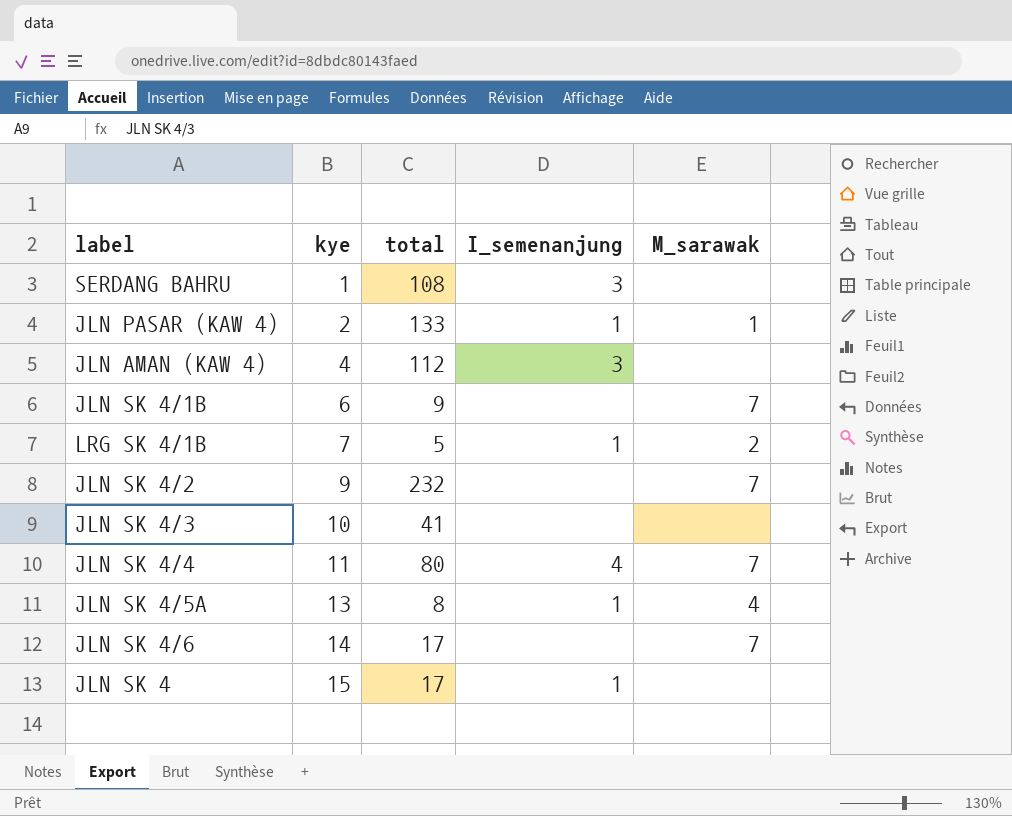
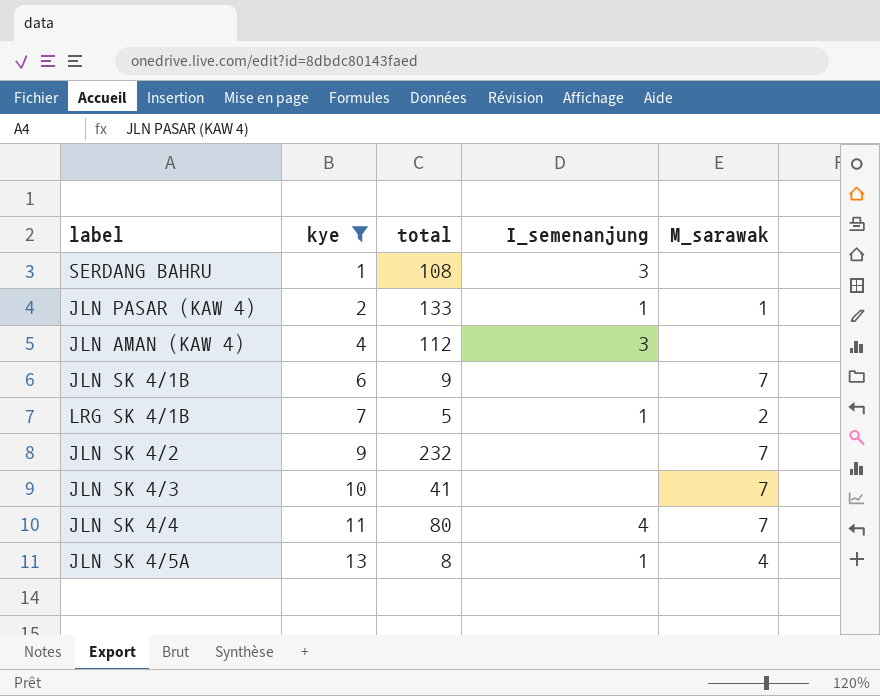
filter: none -> kye <= 13
JLN SK 4/3 | M_sarawak: none -> 7

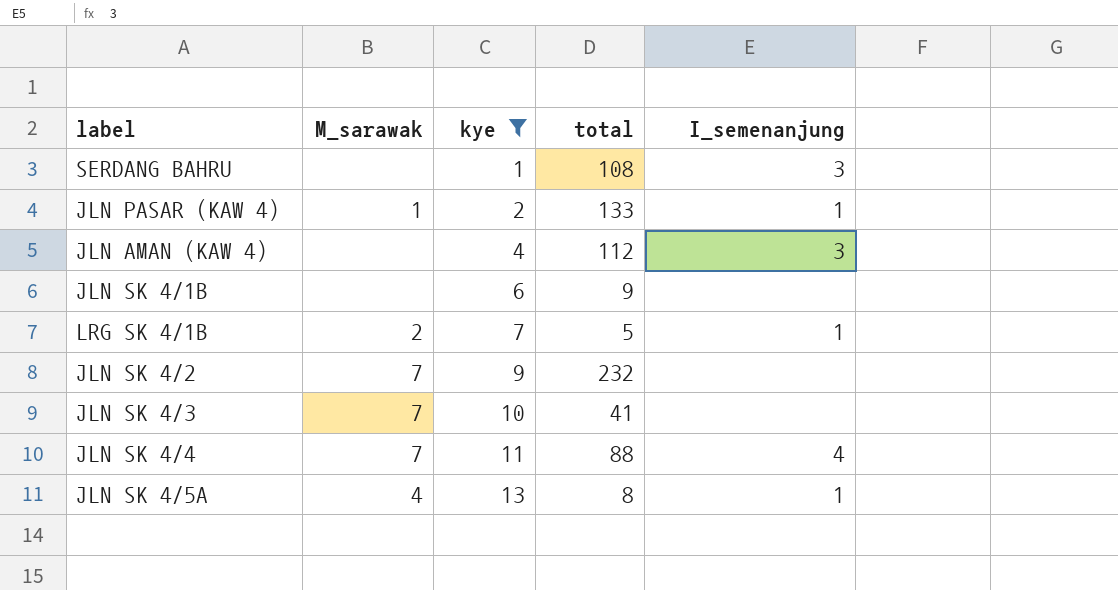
column M_sarawak | position: 5 -> 2
JLN SK 4/1B | M_sarawak: 7 -> none
JLN SK 4/4 | total: 80 -> 88

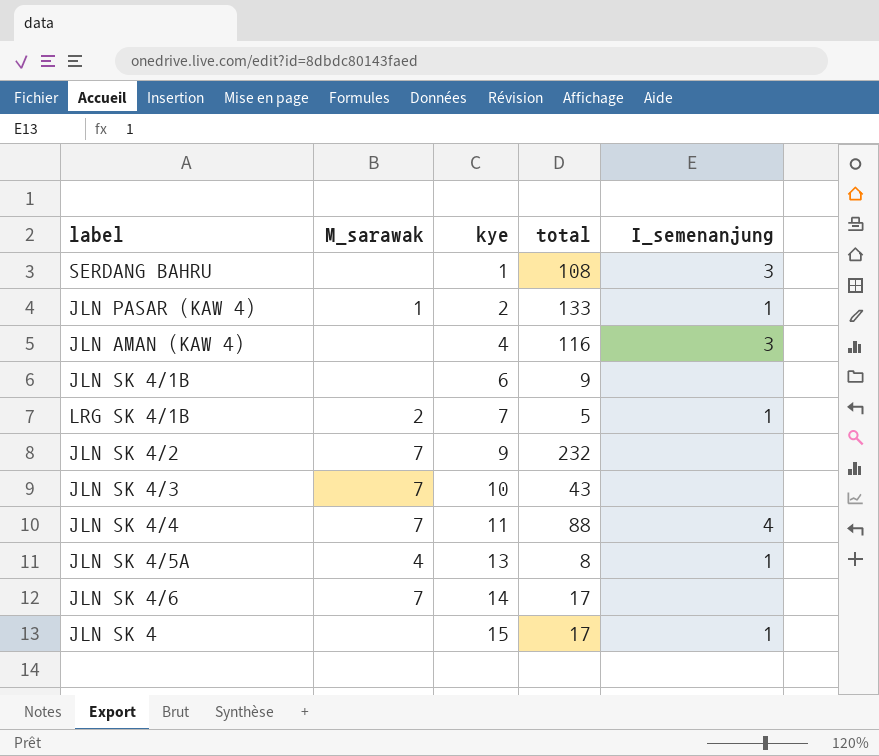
filter: kye <= 13 -> none
JLN AMAN (KAW 4) | total: 112 -> 116
JLN SK 4/3 | total: 41 -> 43

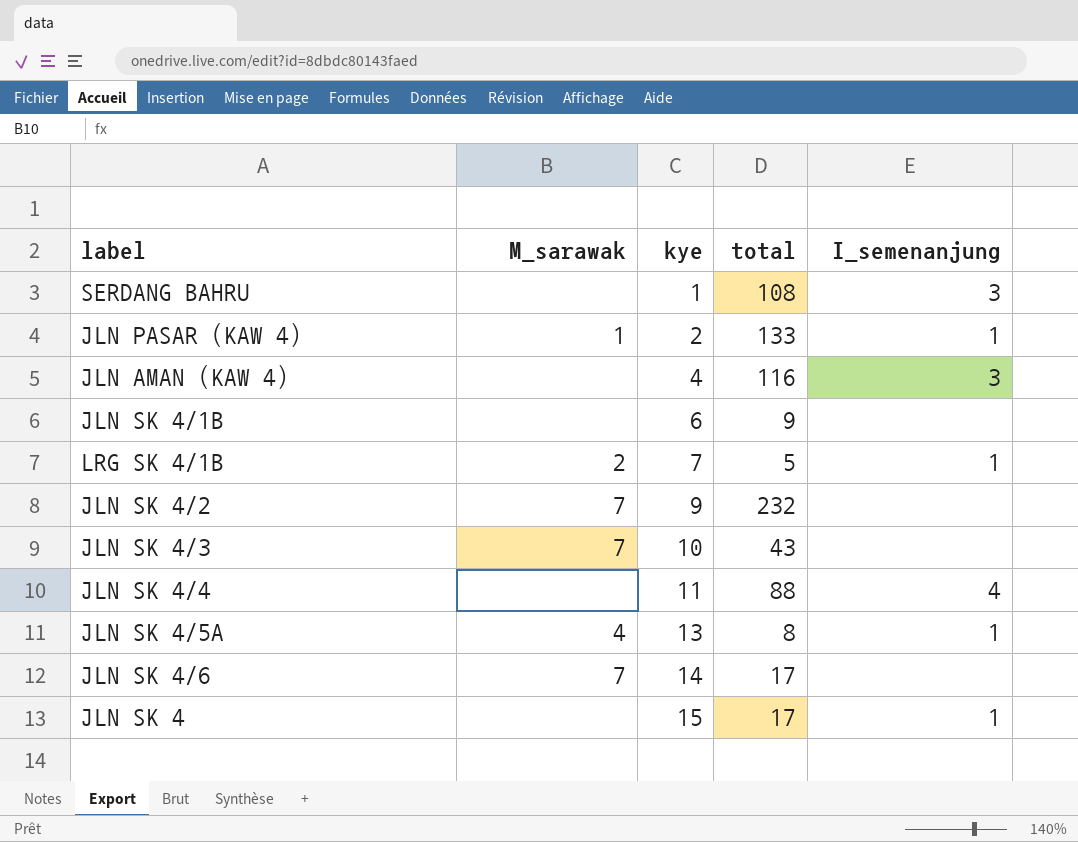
JLN SK 4/4 | M_sarawak: 7 -> none

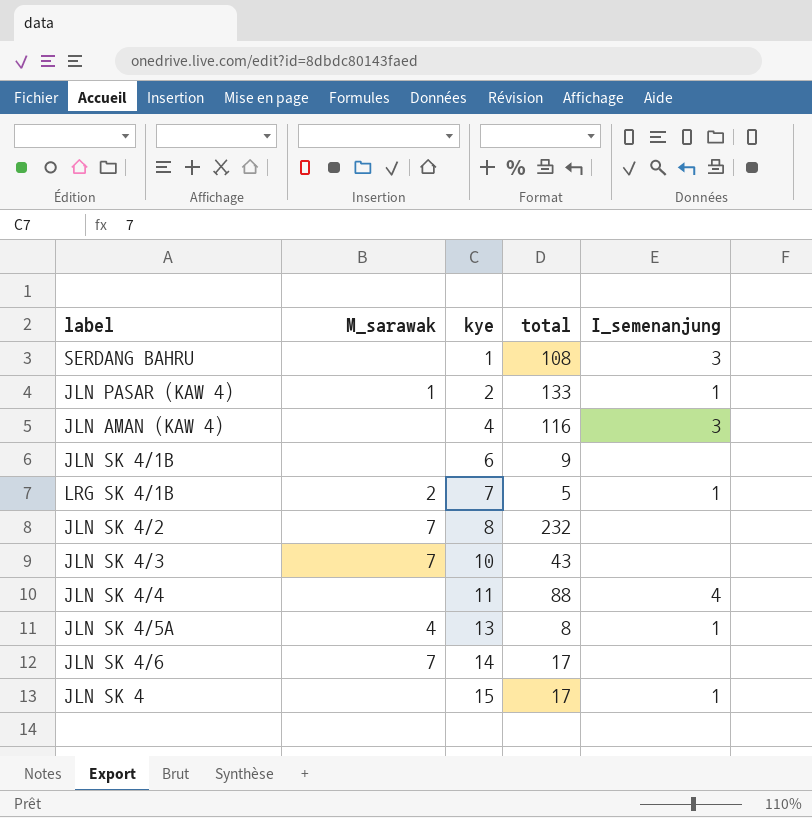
JLN SK 4/2 | kye: 9 -> 8

